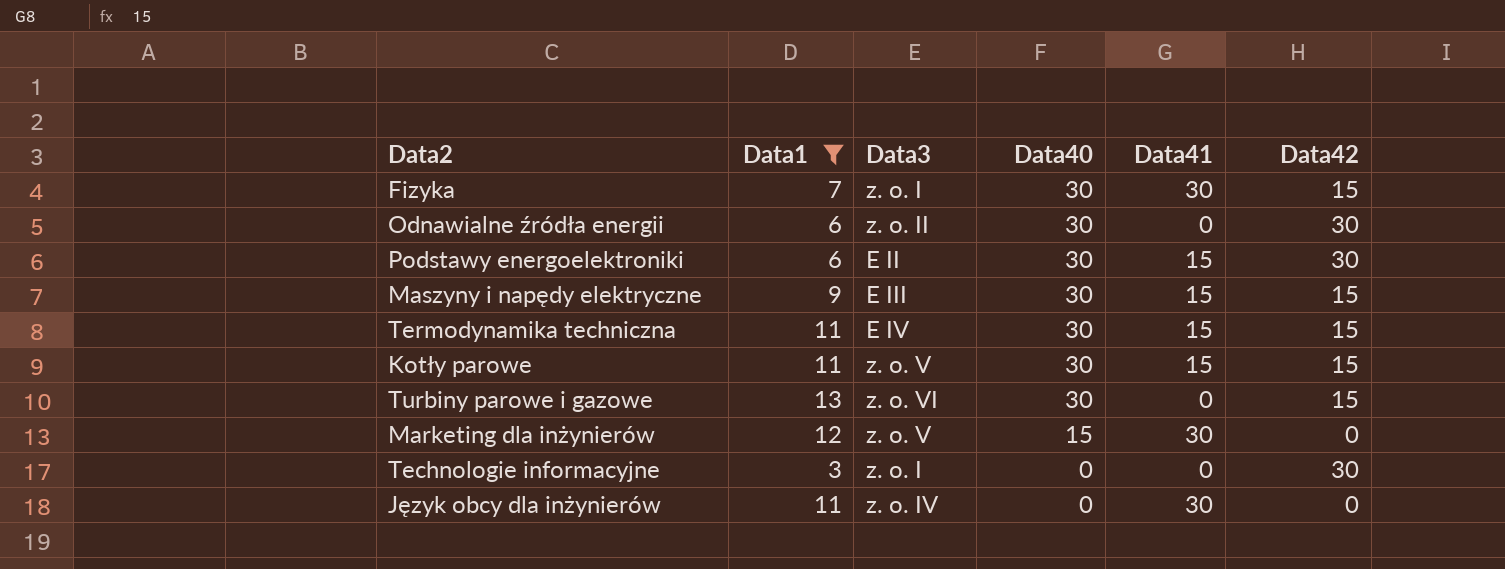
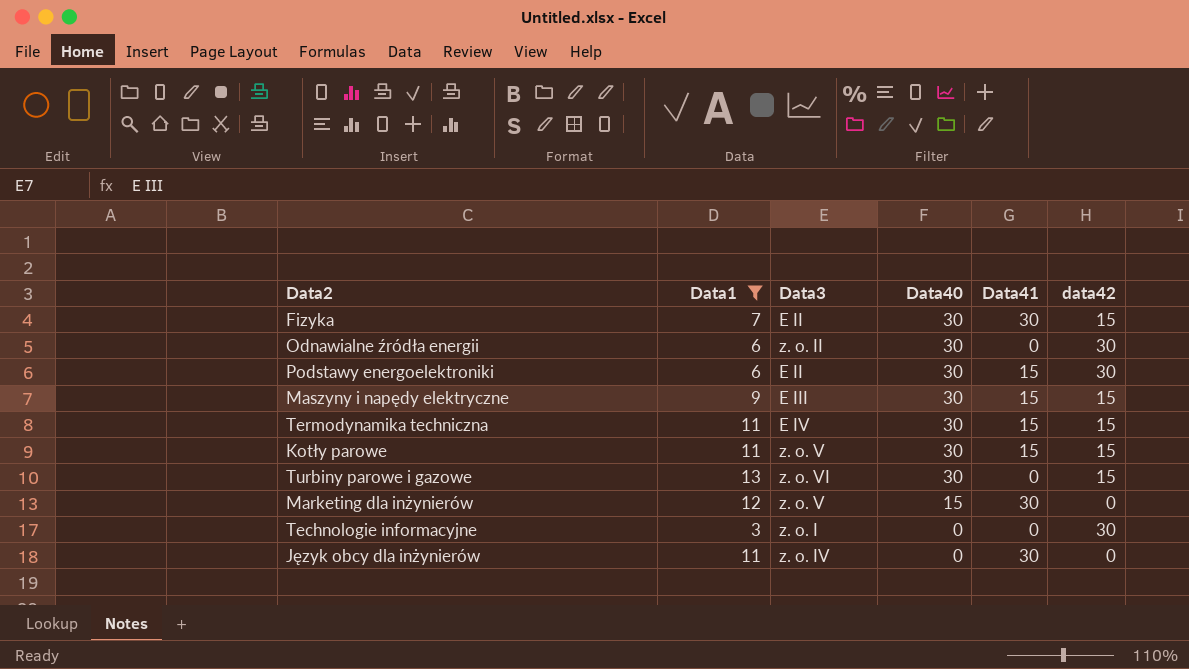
column name: Data42 -> data42
Fizyka | Data3: z. o. I -> E II

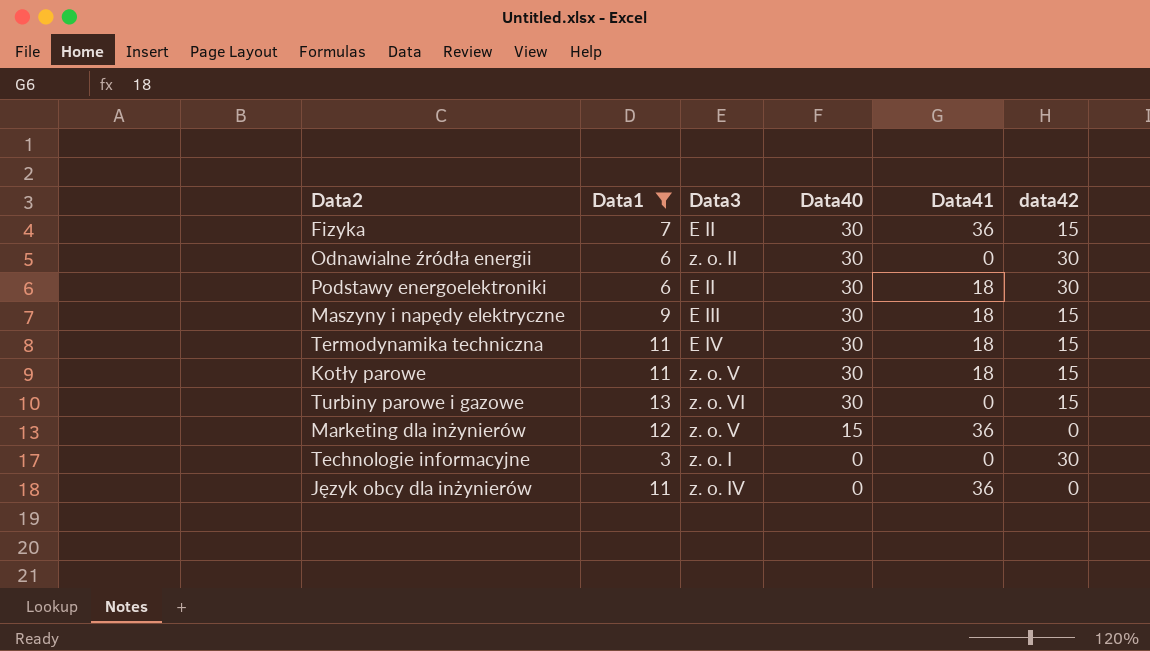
Fizyka | Data41: 30 -> 36
Podstawy energoelektroniki | Data41: 15 -> 18
Maszyny i napędy elektryczne | Data41: 15 -> 18
Termodynamika techniczna | Data41: 15 -> 18
Kotły parowe | Data41: 15 -> 18
Marketing dla inżynierów | Data41: 30 -> 36
Język obcy dla inżynierów | Data41: 30 -> 36

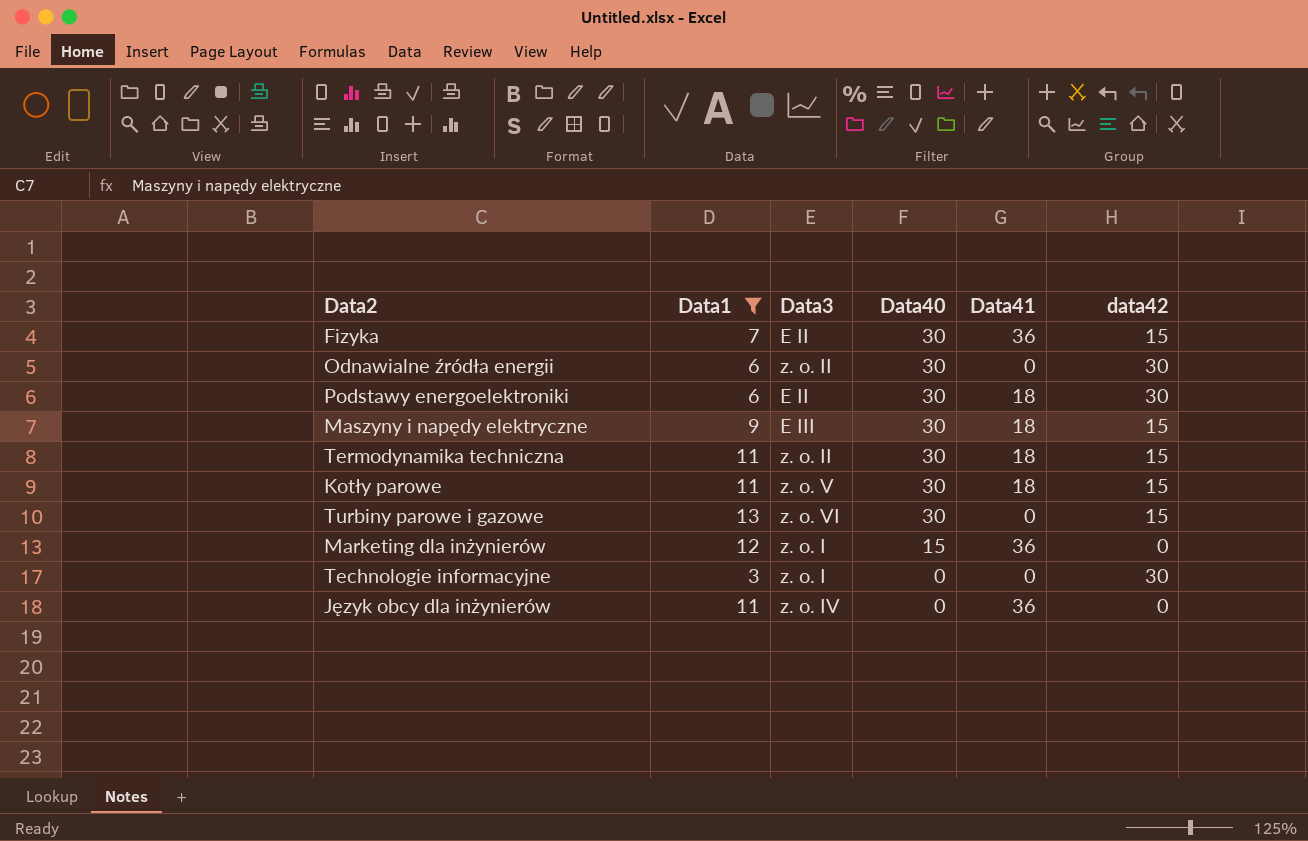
Termodynamika techniczna | Data3: E IV -> z. o. II
Marketing dla inżynierów | Data3: z. o. V -> z. o. I

